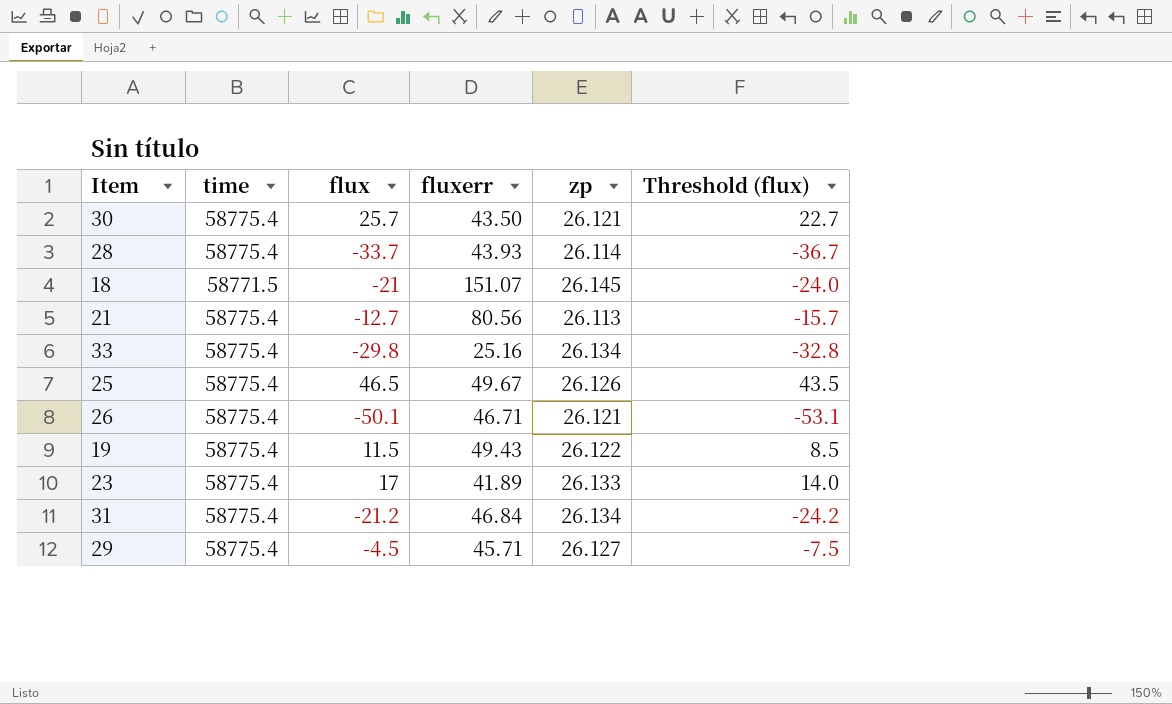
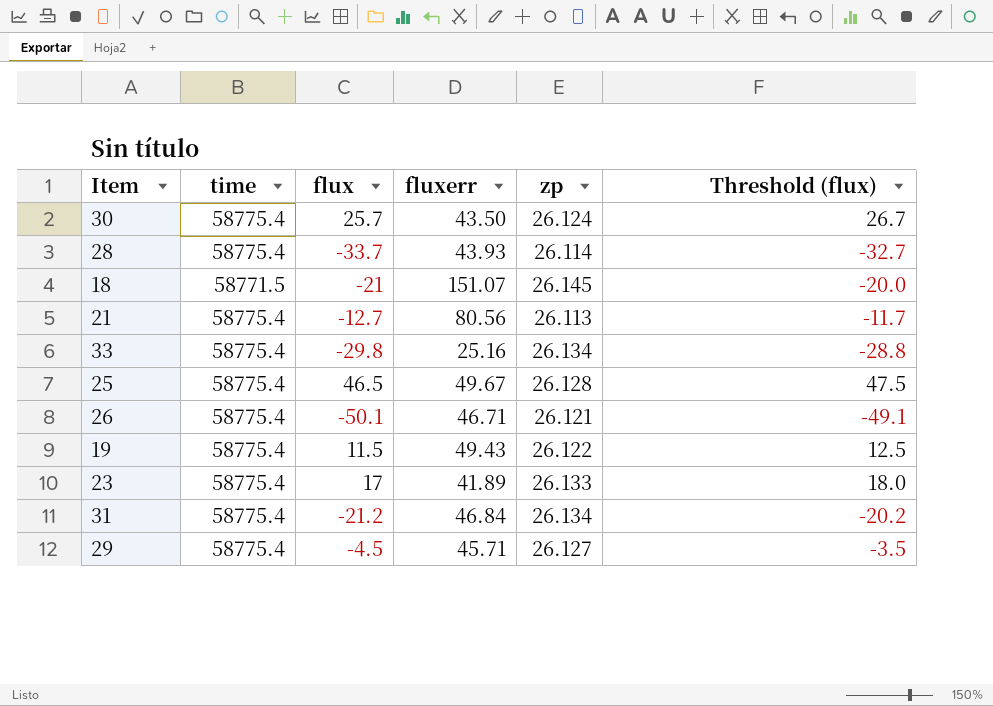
column Threshold (flux) | formula: [flux] - 3 -> [flux] + 1
30 | zp: 26.121 -> 26.124
25 | zp: 26.126 -> 26.128

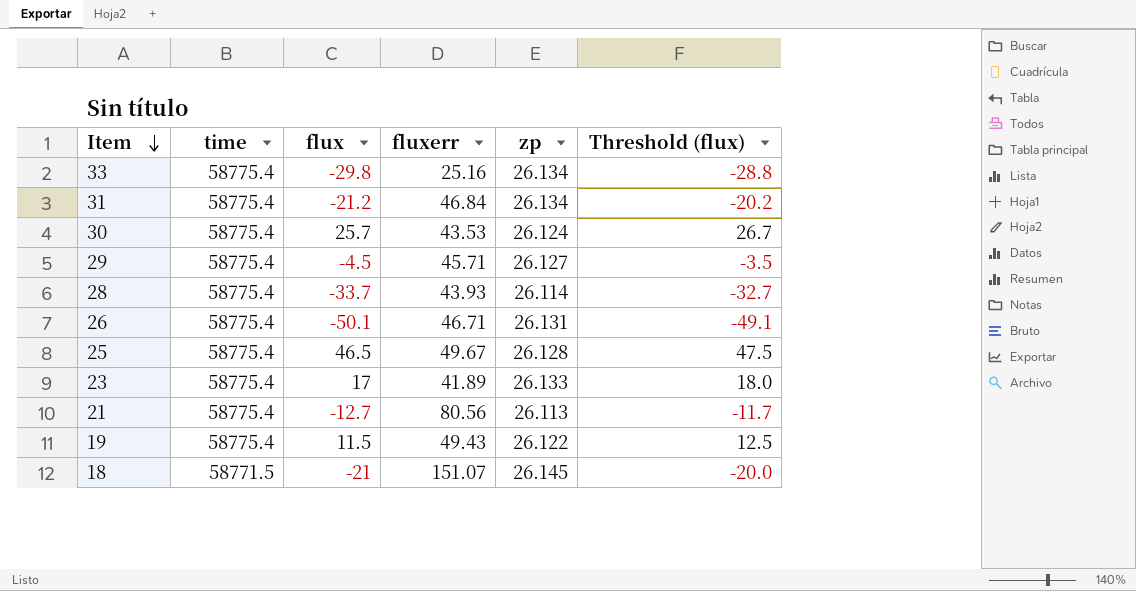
row order: none -> Item descending
30 | fluxerr: 43.50 -> 43.53
26 | zp: 26.121 -> 26.131

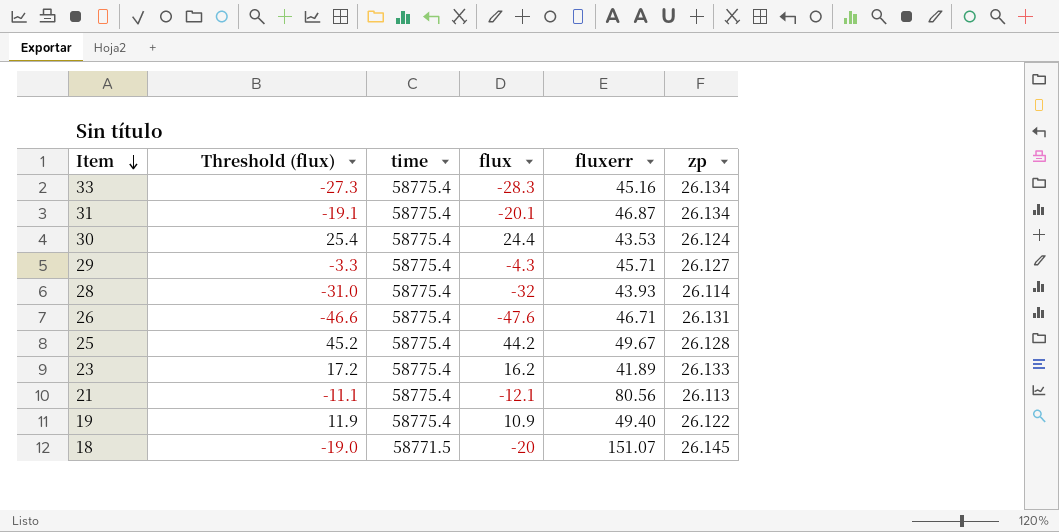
column Threshold (flux) | position: 6 -> 2
33 | Threshold (flux): -28.8 -> -27.3
33 | flux: -29.8 -> -28.3
33 | fluxerr: 25.16 -> 45.16
31 | Threshold (flux): -20.2 -> -19.1
31 | flux: -21.2 -> -20.1
31 | fluxerr: 46.84 -> 46.87
30 | Threshold (flux): 26.7 -> 25.4
30 | flux: 25.7 -> 24.4
29 | Threshold (flux): -3.5 -> -3.3
29 | flux: -4.5 -> -4.3
28 | Threshold (flux): -32.7 -> -31.0
28 | flux: -33.7 -> -32
26 | Threshold (flux): -49.1 -> -46.6
26 | flux: -50.1 -> -47.6
25 | Threshold (flux): 47.5 -> 45.2
25 | flux: 46.5 -> 44.2
23 | Threshold (flux): 18.0 -> 17.2
23 | flux: 17 -> 16.2
21 | Threshold (flux): -11.7 -> -11.1
21 | flux: -12.7 -> -12.1
19 | Threshold (flux): 12.5 -> 11.9
19 | flux: 11.5 -> 10.9
19 | fluxerr: 49.43 -> 49.40
18 | Threshold (flux): -20.0 -> -19.0
18 | flux: -21 -> -20

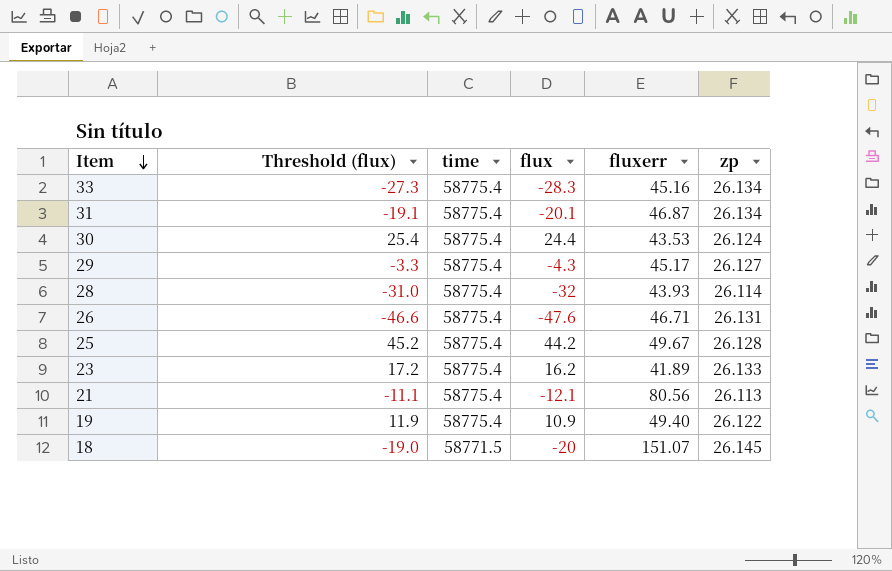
29 | fluxerr: 45.71 -> 45.17

